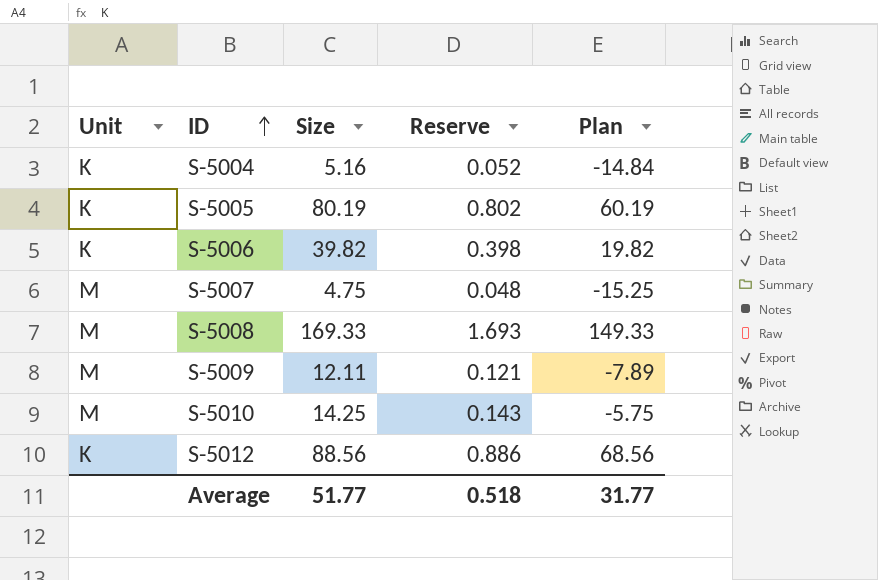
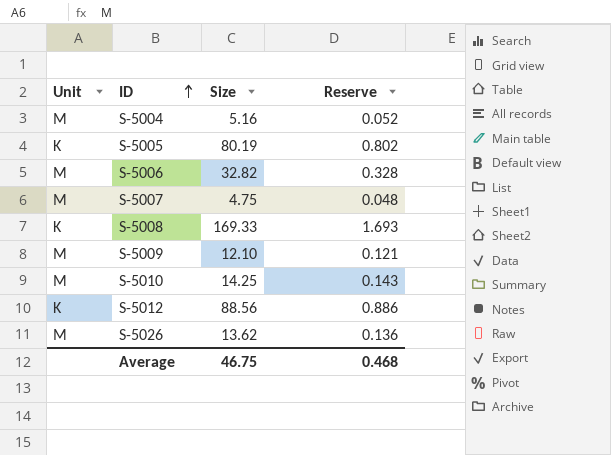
column Plan | formula: [Size] - 20 -> none
S-5004 | Unit: K -> M
S-5006 | Unit: K -> M
S-5006 | Size: 39.82 -> 32.82
S-5006 | Reserve: 0.398 -> 0.328
S-5008 | Unit: M -> K
S-5009 | Size: 12.11 -> 12.10
row S-5026: none -> M | 13.62 | 0.136
Average | Size: 51.77 -> 46.75
Average | Reserve: 0.518 -> 0.468

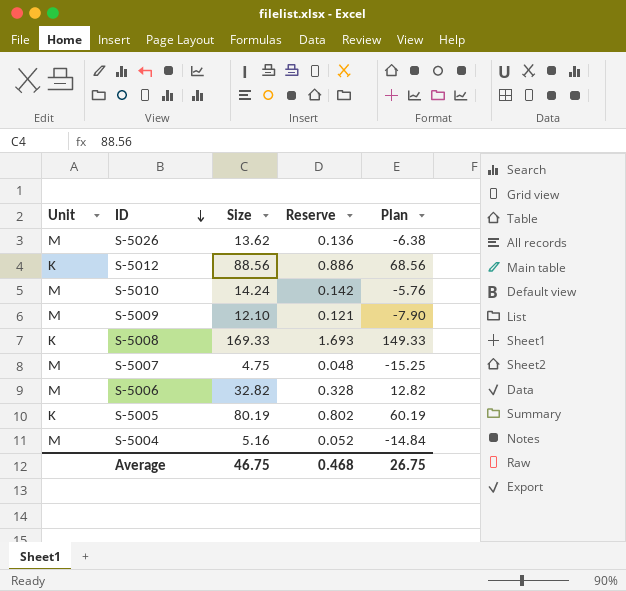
row order: ID ascending -> ID descending
column Plan | formula: none -> [Size] - 20
S-5010 | Size: 14.25 -> 14.24
S-5010 | Reserve: 0.143 -> 0.142

